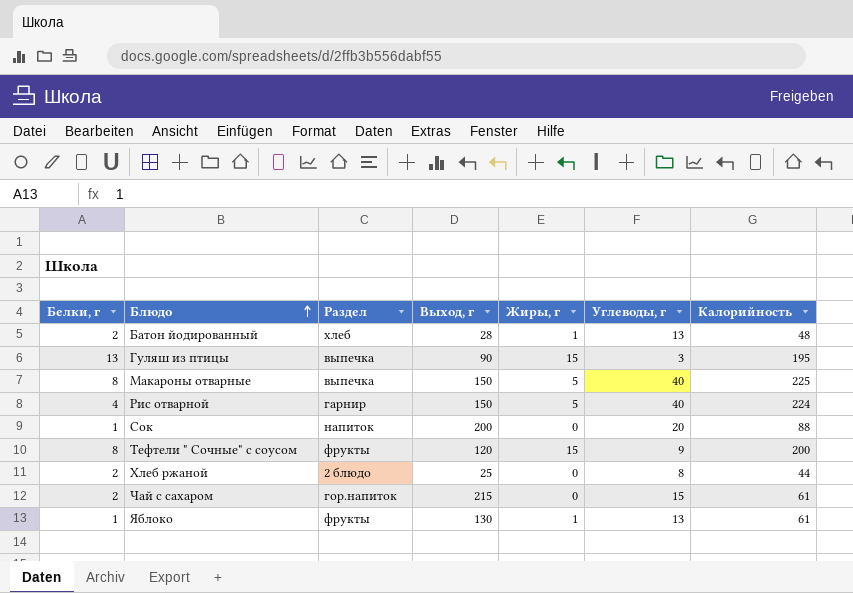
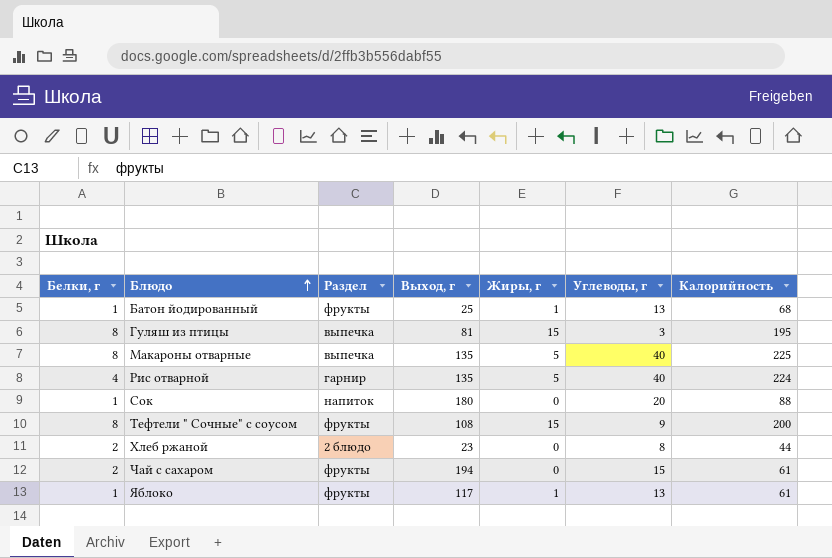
Батон йодированный | Белки, г: 2 -> 1
Батон йодированный | Раздел: хлеб -> фрукты
Батон йодированный | Выход, г: 28 -> 25
Батон йодированный | Калорийность: 48 -> 68
Гуляш из птицы | Белки, г: 13 -> 8
Гуляш из птицы | Выход, г: 90 -> 81
Макароны отварные | Выход, г: 150 -> 135
Рис отварной | Выход, г: 150 -> 135
Сок | Выход, г: 200 -> 180
Тефтели " Сочные" с соусом | Выход, г: 120 -> 108
Хлеб ржаной | Выход, г: 25 -> 23
Чай с сахаром | Раздел: гор.напиток -> фрукты
Чай с сахаром | Выход, г: 215 -> 194
Яблоко | Выход, г: 130 -> 117

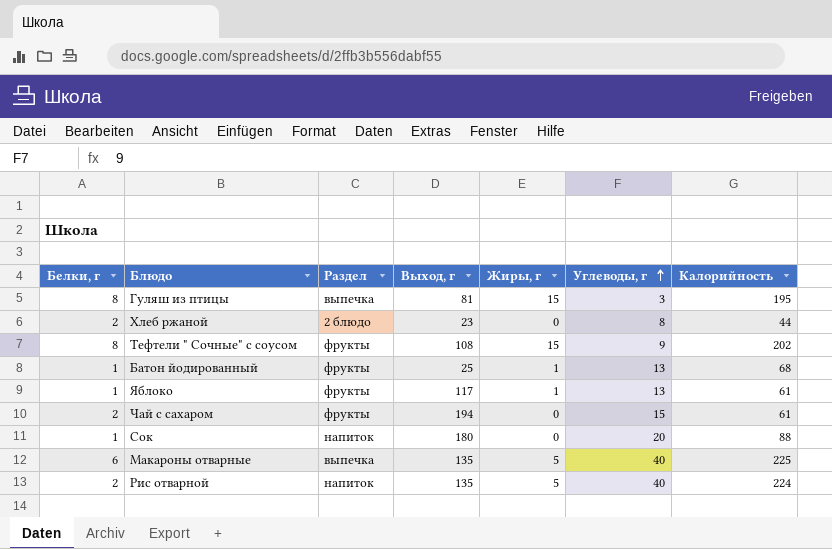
row order: Блюдо ascending -> Углеводы, г ascending
Тефтели " Сочные" с соусом | Калорийность: 200 -> 202
Макароны отварные | Белки, г: 8 -> 6
Рис отварной | Белки, г: 4 -> 2
Рис отварной | Раздел: гарнир -> напиток

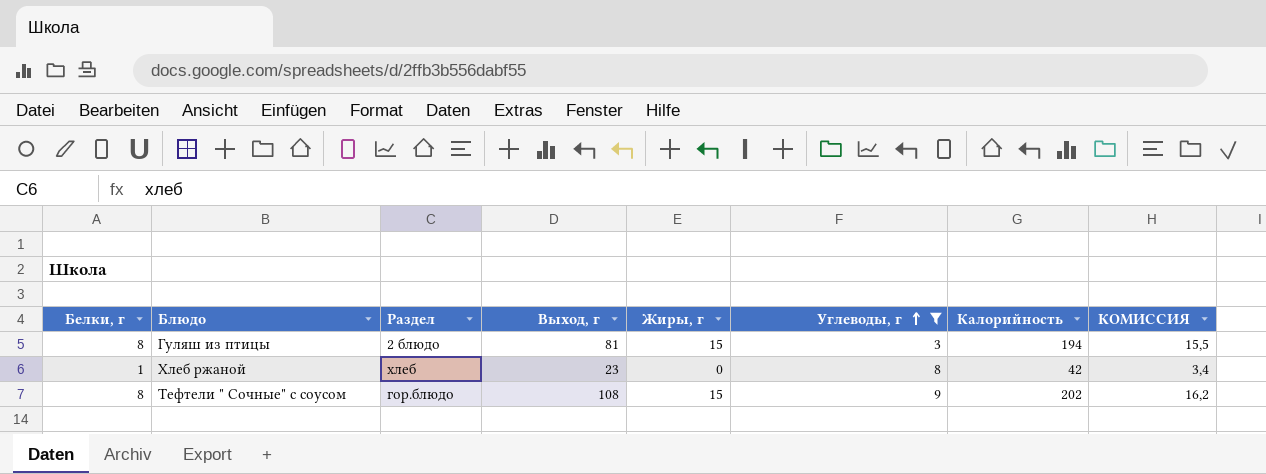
filter: none -> Углеводы, г <= 9
column КОМИССИЯ | formula: none -> [Калорийность] * 0,08
Гуляш из птицы | Раздел: выпечка -> 2 блюдо
Гуляш из птицы | Калорийность: 195 -> 194
Хлеб ржаной | Белки, г: 2 -> 1
Хлеб ржаной | Раздел: 2 блюдо -> хлеб
Хлеб ржаной | Калорийность: 44 -> 42
Тефтели " Сочные" с соусом | Раздел: фрукты -> гор.блюдо

